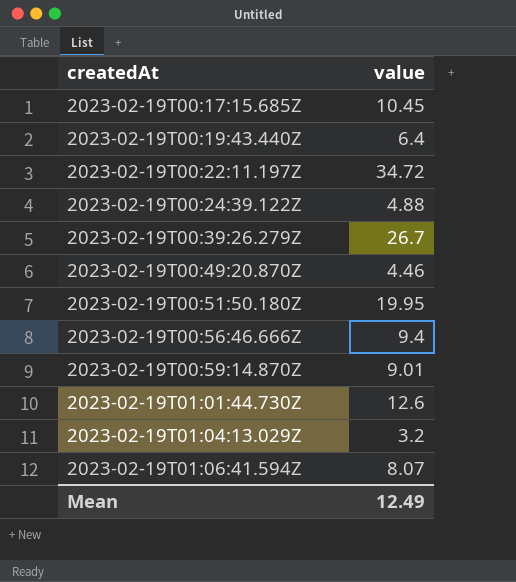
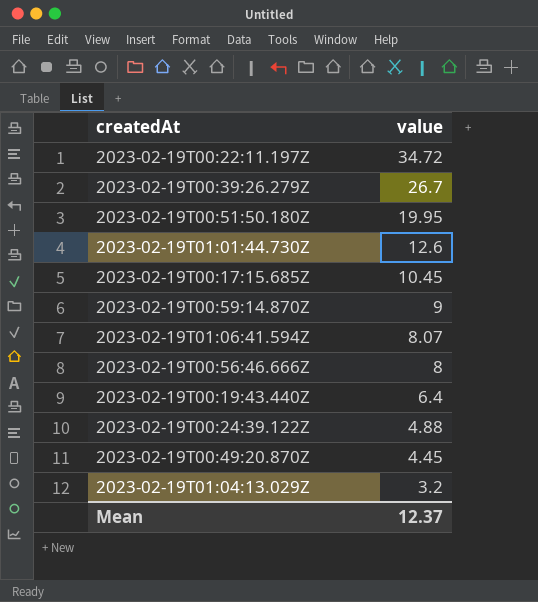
row order: createdAt ascending -> value descending
2023-02-19T00:59:14.870Z | value: 9.01 -> 9
2023-02-19T00:56:46.666Z | value: 9.4 -> 8
2023-02-19T00:49:20.870Z | value: 4.46 -> 4.45
Mean | value: 12.49 -> 12.37

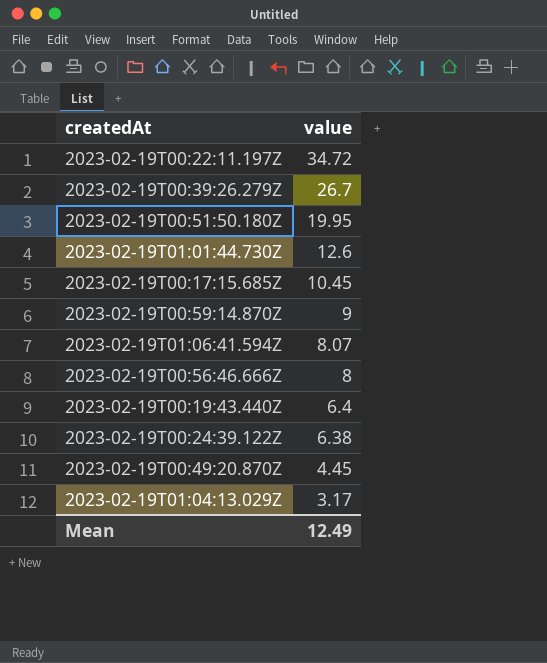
2023-02-19T00:24:39.122Z | value: 4.88 -> 6.38
2023-02-19T01:04:13.029Z | value: 3.2 -> 3.17
Mean | value: 12.37 -> 12.49

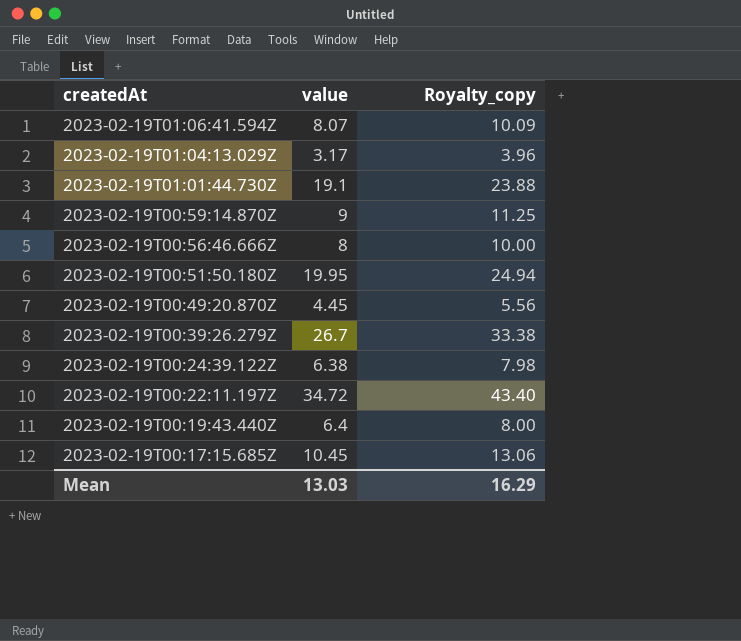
row order: value descending -> createdAt descending
column Royalty_copy | formula: none -> [value] * 1.25
2023-02-19T01:01:44.730Z | value: 12.6 -> 19.1
Mean | value: 12.49 -> 13.03

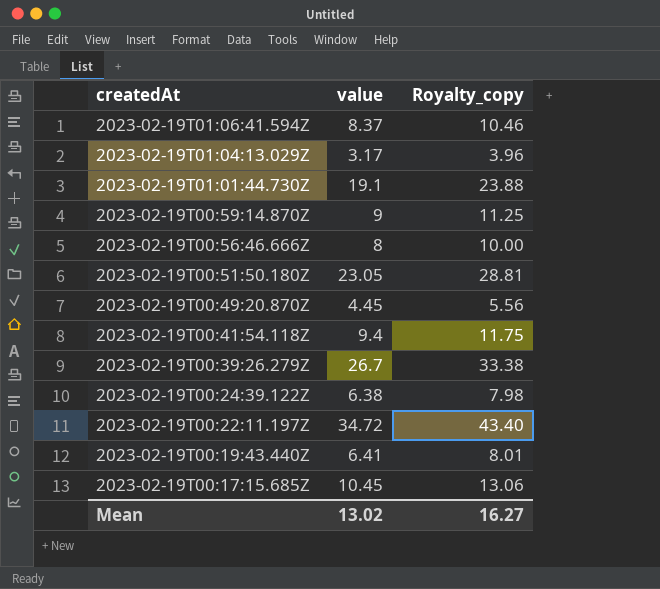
2023-02-19T01:06:41.594Z | value: 8.07 -> 8.37
2023-02-19T01:06:41.594Z | Royalty_copy: 10.09 -> 10.46
2023-02-19T00:51:50.180Z | value: 19.95 -> 23.05
2023-02-19T00:51:50.180Z | Royalty_copy: 24.94 -> 28.81
row 2023-02-19T00:41:54.118Z: none -> 9.4 | 11.75
2023-02-19T00:19:43.440Z | value: 6.4 -> 6.41
2023-02-19T00:19:43.440Z | Royalty_copy: 8.00 -> 8.01
Mean | value: 13.03 -> 13.02
Mean | Royalty_copy: 16.29 -> 16.27

